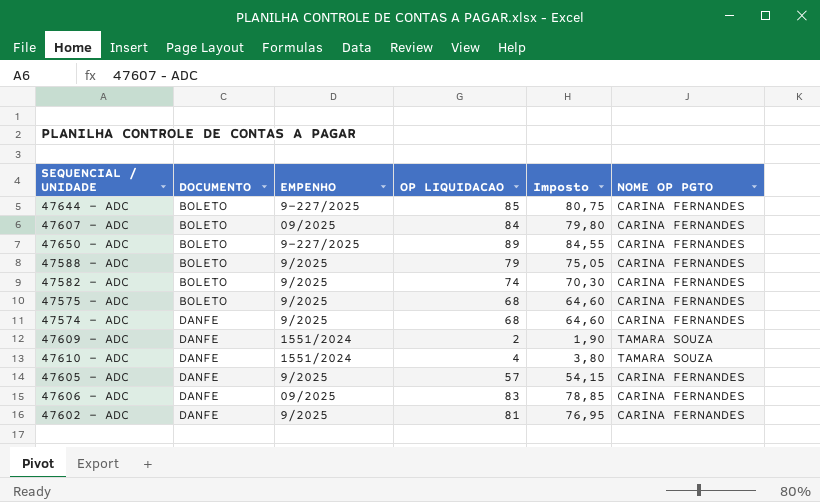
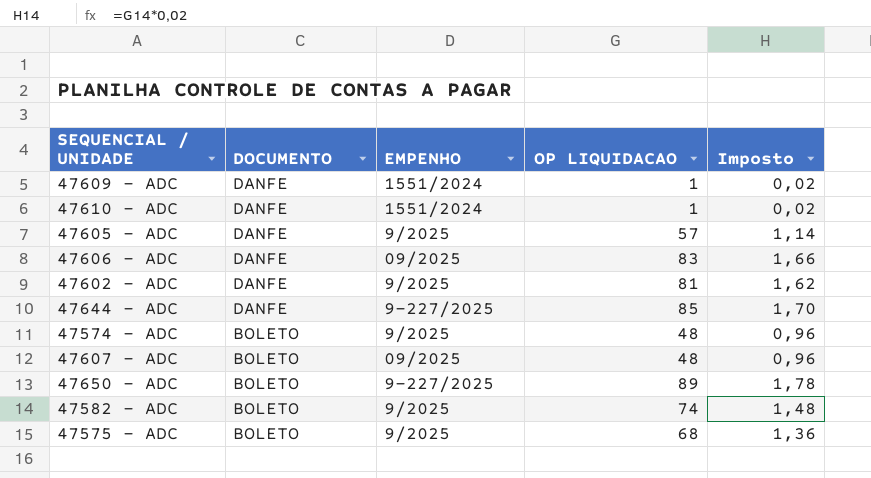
row order: DOCUMENTO ascending -> DOCUMENTO descending
column NOME OP PGTO | position: 6 -> none
column Imposto | formula: [OP LIQUIDACAO] * 0,95 -> [OP LIQUIDACAO] * 0,02
row 47588 - ADC: BOLETO | 9/2025 | 79 | 75,05 | CARINA FERNANDES -> none
47609 - ADC | OP LIQUIDACAO: 2 -> 1
47610 - ADC | OP LIQUIDACAO: 4 -> 1
47644 - ADC | DOCUMENTO: BOLETO -> DANFE
47574 - ADC | DOCUMENTO: DANFE -> BOLETO
47574 - ADC | OP LIQUIDACAO: 68 -> 48
47607 - ADC | OP LIQUIDACAO: 84 -> 48

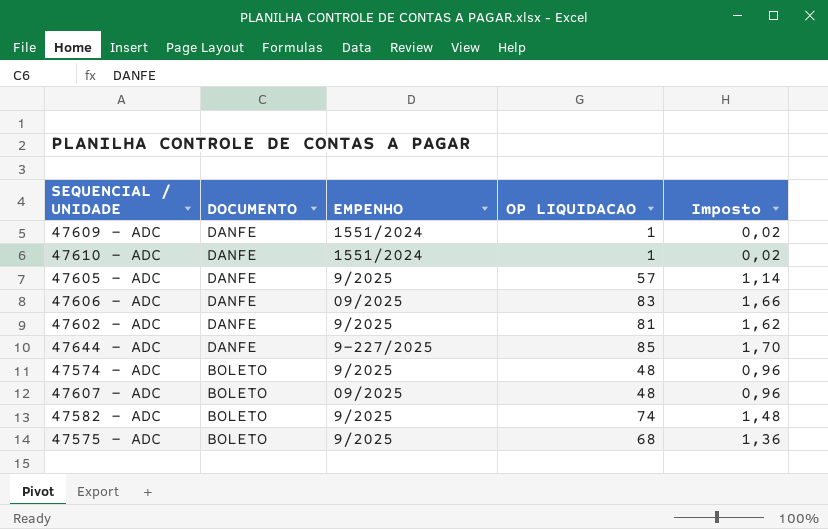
row 47650 - ADC: BOLETO | 9-227/2025 | 89 | 1,78 -> none

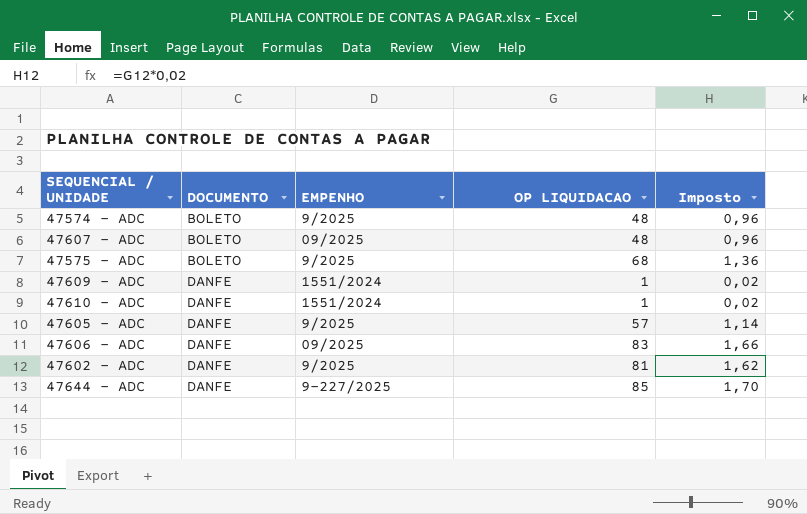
row order: DOCUMENTO descending -> DOCUMENTO ascending
row 47582 - ADC: BOLETO | 9/2025 | 74 | 1,48 -> none

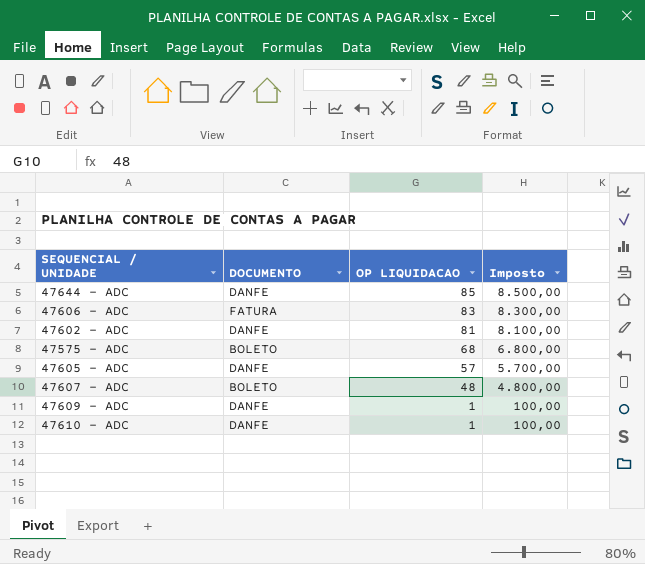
row order: DOCUMENTO ascending -> OP LIQUIDACAO descending
column EMPENHO | position: 3 -> none
column Imposto | formula: [OP LIQUIDACAO] * 0,02 -> [OP LIQUIDACAO] * 100
row 47574 - ADC: BOLETO | 9/2025 | 48 | 0,96 -> none
47606 - ADC | DOCUMENTO: DANFE -> FATURA

